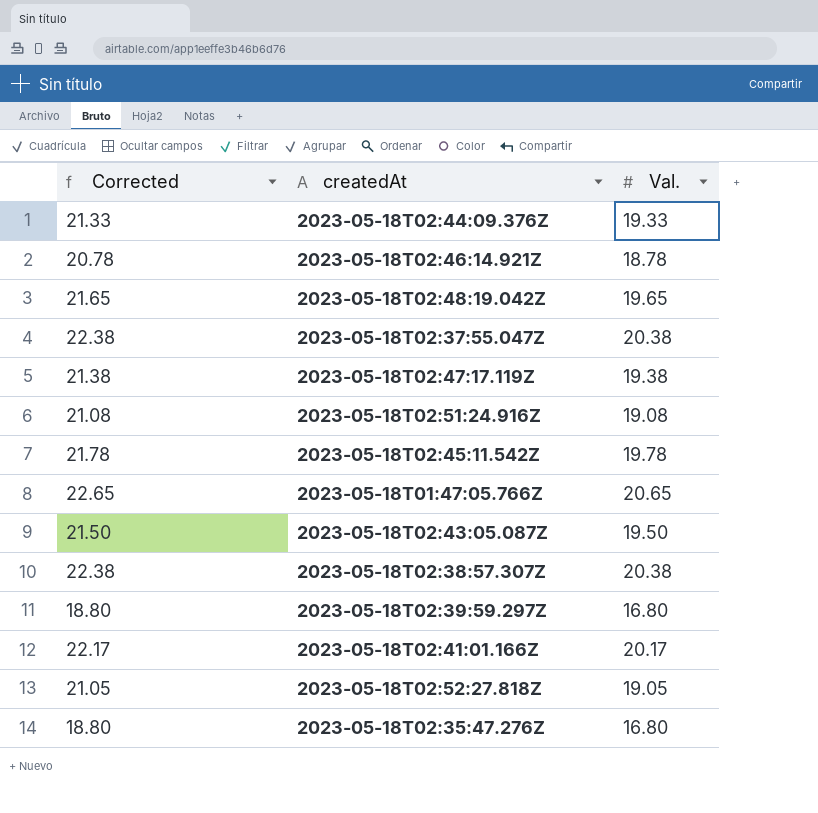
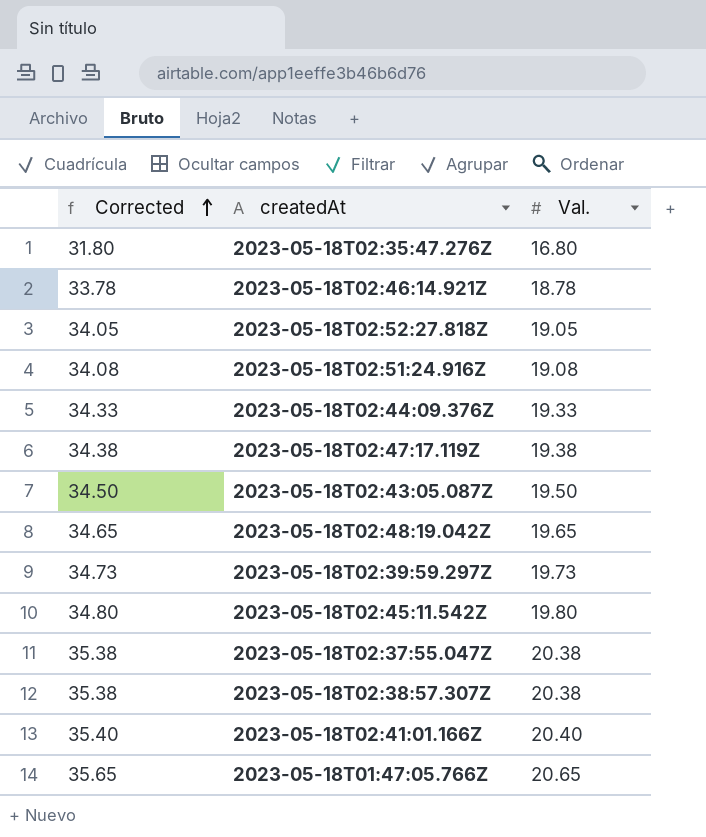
row order: none -> Corrected ascending
column Corrected | formula: [Val.] + 2 -> [Val.] + 15
2023-05-18T02:39:59.297Z | Val.: 16.80 -> 19.73
2023-05-18T02:45:11.542Z | Val.: 19.78 -> 19.80
2023-05-18T02:41:01.166Z | Val.: 20.17 -> 20.40

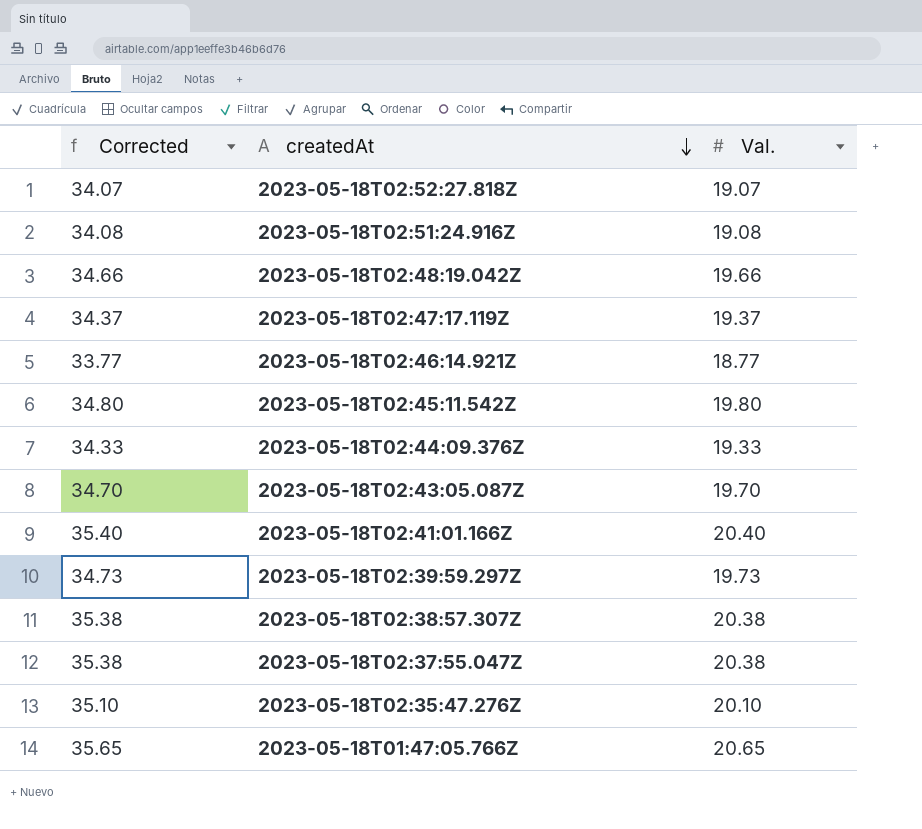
row order: Corrected ascending -> createdAt descending
2023-05-18T02:52:27.818Z | Corrected: 34.05 -> 34.07
2023-05-18T02:52:27.818Z | Val.: 19.05 -> 19.07
2023-05-18T02:48:19.042Z | Corrected: 34.65 -> 34.66
2023-05-18T02:48:19.042Z | Val.: 19.65 -> 19.66
2023-05-18T02:47:17.119Z | Corrected: 34.38 -> 34.37
2023-05-18T02:47:17.119Z | Val.: 19.38 -> 19.37
2023-05-18T02:46:14.921Z | Corrected: 33.78 -> 33.77
2023-05-18T02:46:14.921Z | Val.: 18.78 -> 18.77
2023-05-18T02:43:05.087Z | Corrected: 34.50 -> 34.70
2023-05-18T02:43:05.087Z | Val.: 19.50 -> 19.70
2023-05-18T02:35:47.276Z | Corrected: 31.80 -> 35.10
2023-05-18T02:35:47.276Z | Val.: 16.80 -> 20.10

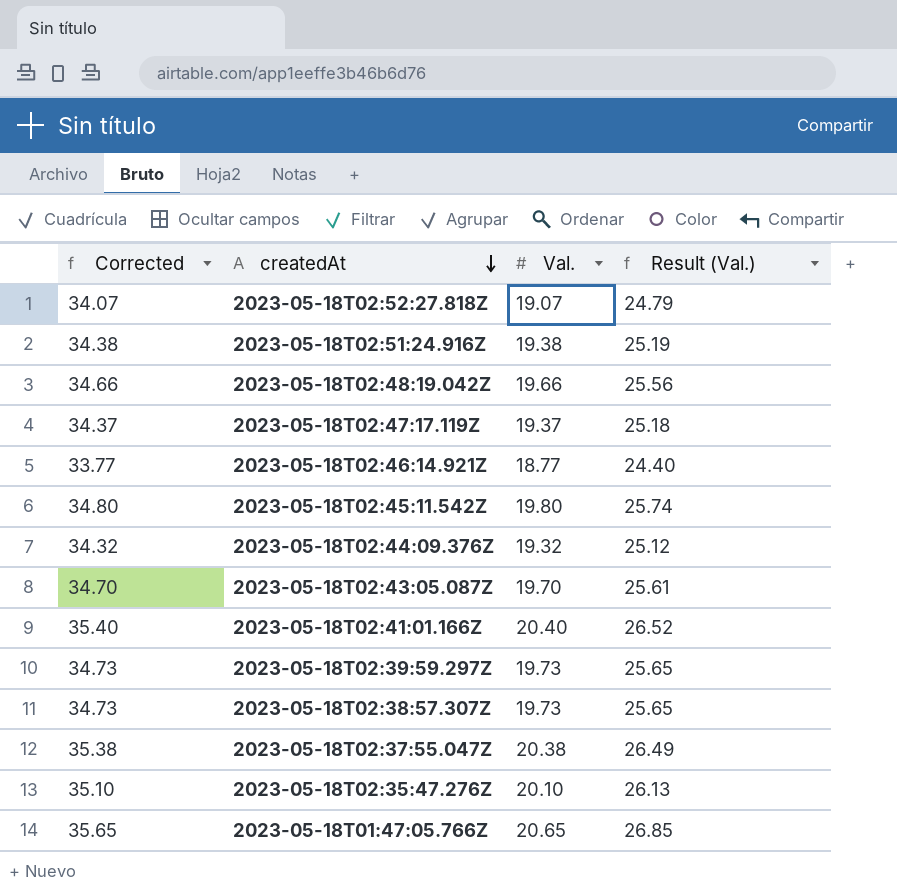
column Result (Val.) | formula: none -> [Val.] * 1.3
2023-05-18T02:51:24.916Z | Corrected: 34.08 -> 34.38
2023-05-18T02:51:24.916Z | Val.: 19.08 -> 19.38
2023-05-18T02:44:09.376Z | Corrected: 34.33 -> 34.32
2023-05-18T02:44:09.376Z | Val.: 19.33 -> 19.32
2023-05-18T02:38:57.307Z | Corrected: 35.38 -> 34.73
2023-05-18T02:38:57.307Z | Val.: 20.38 -> 19.73

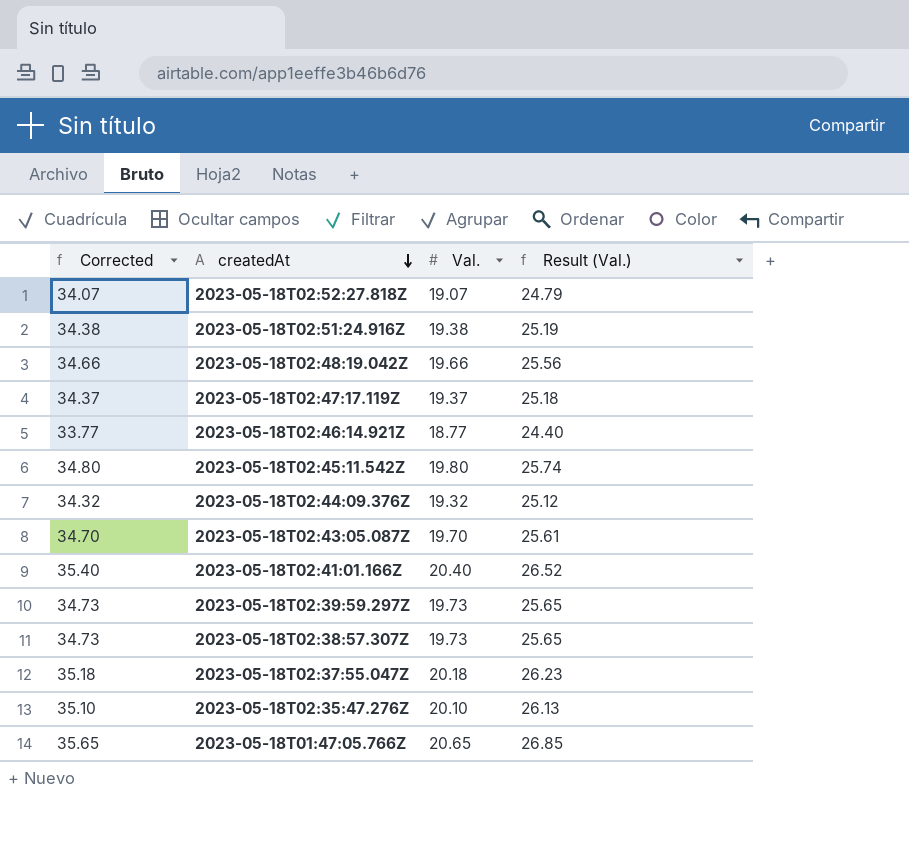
2023-05-18T02:37:55.047Z | Corrected: 35.38 -> 35.18
2023-05-18T02:37:55.047Z | Val.: 20.38 -> 20.18
2023-05-18T02:37:55.047Z | Result (Val.): 26.49 -> 26.23

